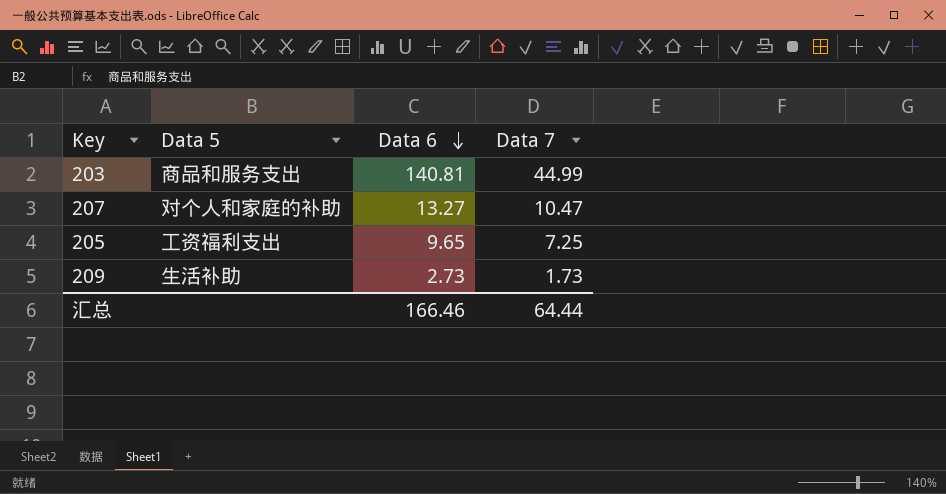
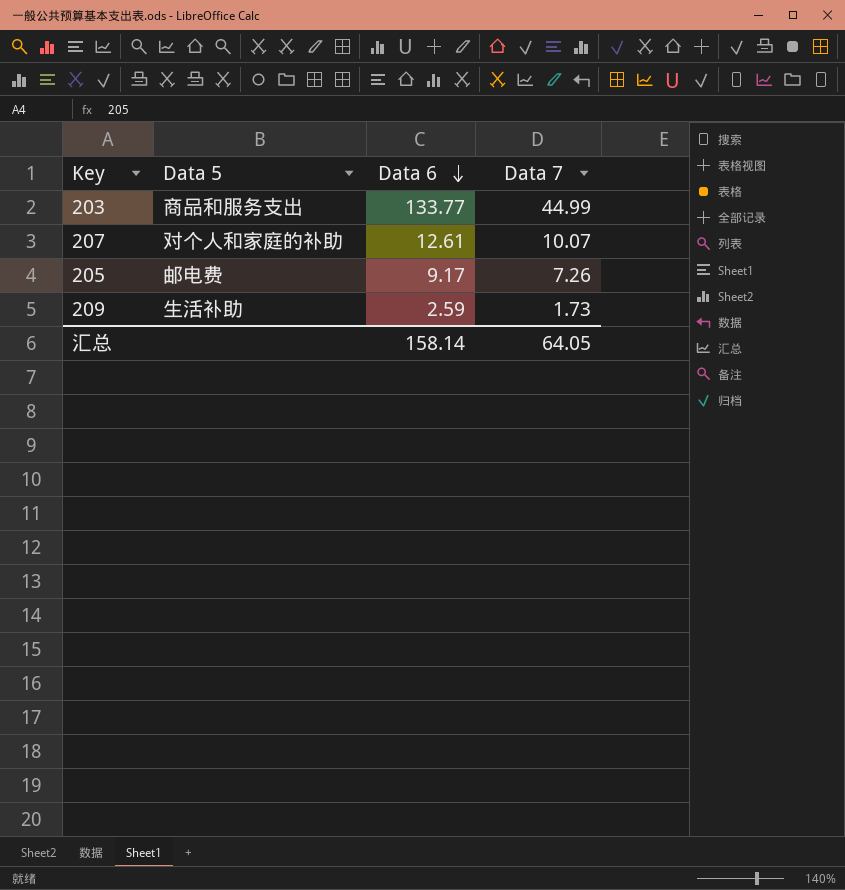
203 | Data 6: 140.81 -> 133.77
207 | Data 6: 13.27 -> 12.61
207 | Data 7: 10.47 -> 10.07
205 | Data 5: 工资福利支出 -> 邮电费
205 | Data 6: 9.65 -> 9.17
205 | Data 7: 7.25 -> 7.26
209 | Data 6: 2.73 -> 2.59
汇总 | Data 6: 166.46 -> 158.14
汇总 | Data 7: 64.44 -> 64.05

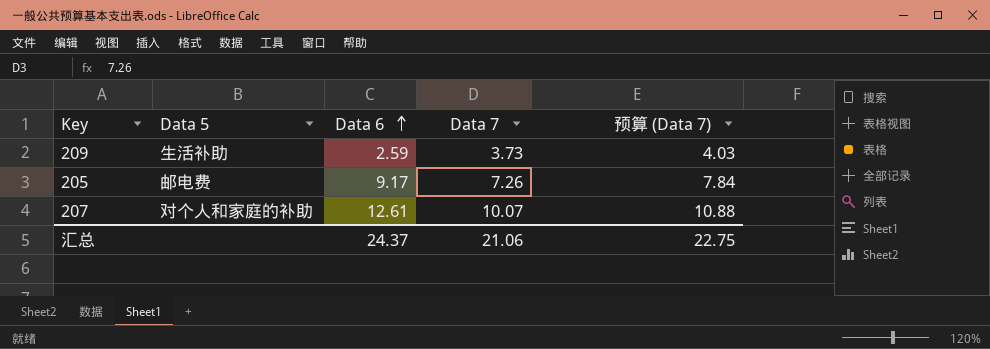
row order: Data 6 descending -> Data 6 ascending
column 预算 (Data 7) | formula: none -> [Data 7] * 1.08
row 203: 商品和服务支出 | 133.77 | 44.99 -> none
209 | Data 7: 1.73 -> 3.73
汇总 | Data 6: 158.14 -> 24.37
汇总 | Data 7: 64.05 -> 21.06

